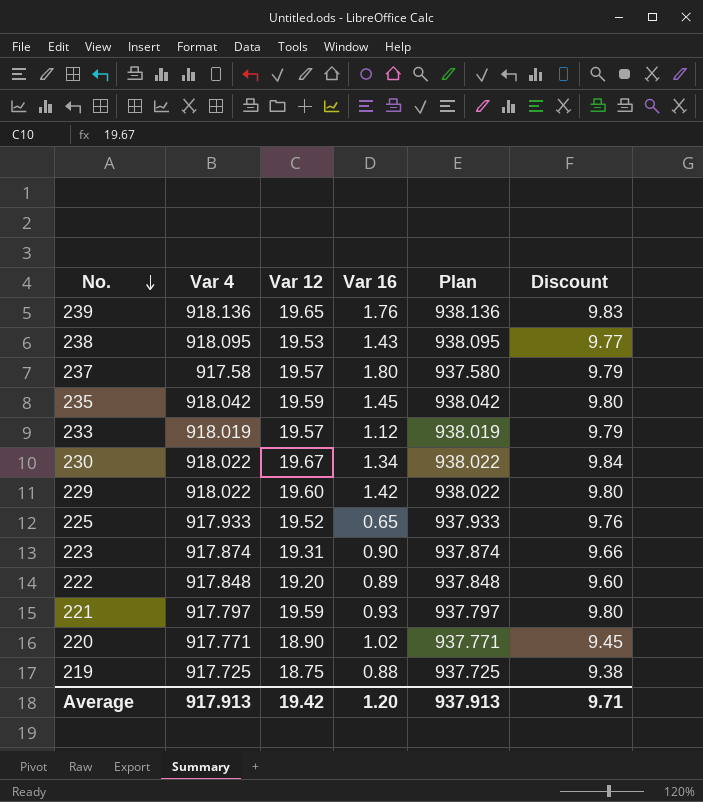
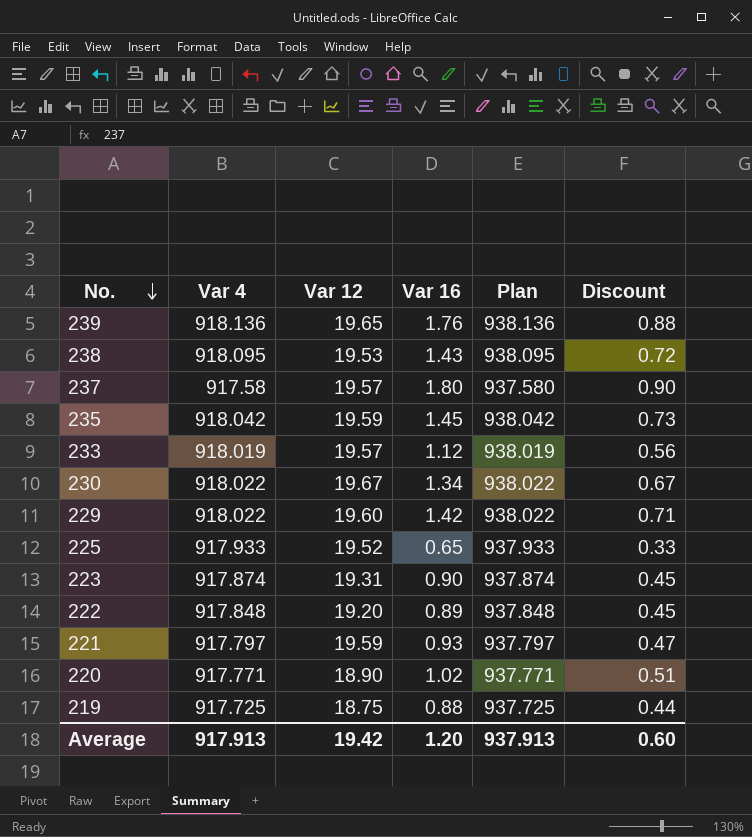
column Discount | formula: [Var 12] * 0.5 -> [Var 16] * 0.5
Average | Discount: 9.71 -> 0.60

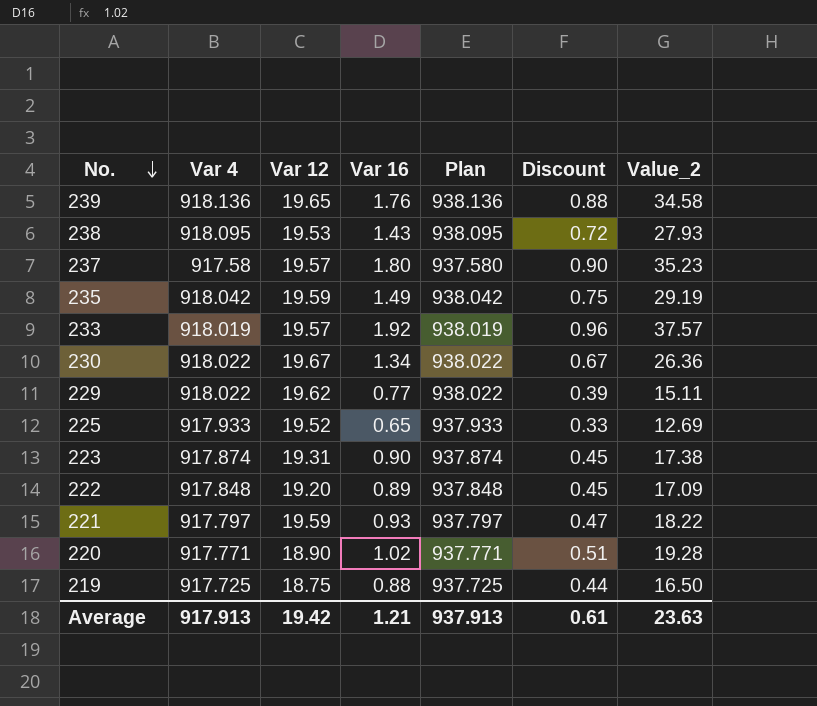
column Value_2 | formula: none -> [Var 12] * [Var 16]
235 | Var 16: 1.45 -> 1.49
235 | Discount: 0.73 -> 0.75
233 | Var 16: 1.12 -> 1.92
233 | Discount: 0.56 -> 0.96
229 | Var 12: 19.60 -> 19.62
229 | Var 16: 1.42 -> 0.77
229 | Discount: 0.71 -> 0.39
Average | Var 16: 1.20 -> 1.21
Average | Discount: 0.60 -> 0.61

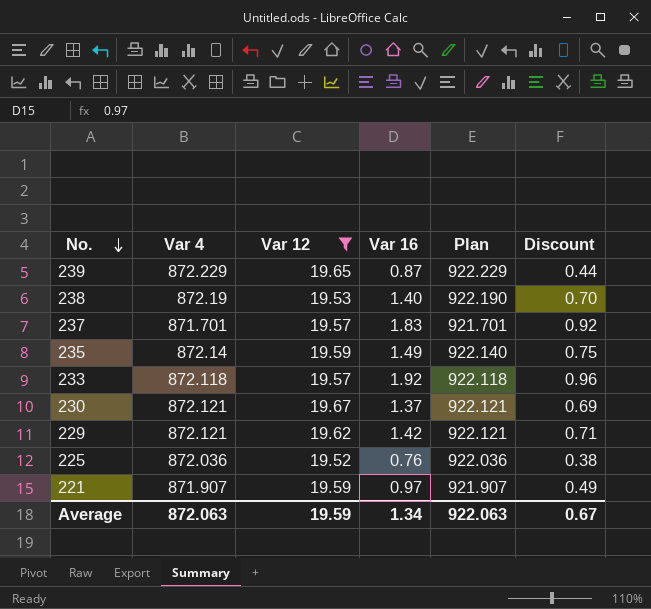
filter: none -> Var 12 >= 19.52
column Value_2 | formula: [Var 12] * [Var 16] -> none
column Plan | formula: [Var 4] + 20 -> [Var 4] + 50
239 | Var 4: 918.136 -> 872.229
239 | Var 16: 1.76 -> 0.87
239 | Discount: 0.88 -> 0.44
238 | Var 4: 918.095 -> 872.19
238 | Var 16: 1.43 -> 1.40
238 | Discount: 0.72 -> 0.70
237 | Var 4: 917.58 -> 871.701
237 | Var 16: 1.80 -> 1.83
237 | Discount: 0.90 -> 0.92
235 | Var 4: 918.042 -> 872.14
233 | Var 4: 918.019 -> 872.118
230 | Var 4: 918.022 -> 872.121
230 | Var 16: 1.34 -> 1.37
230 | Discount: 0.67 -> 0.69
229 | Var 4: 918.022 -> 872.121
229 | Var 16: 0.77 -> 1.42
229 | Discount: 0.39 -> 0.71
225 | Var 4: 917.933 -> 872.036
225 | Var 16: 0.65 -> 0.76
225 | Discount: 0.33 -> 0.38
221 | Var 4: 917.797 -> 871.907
221 | Var 16: 0.93 -> 0.97
221 | Discount: 0.47 -> 0.49
Average | Var 4: 917.913 -> 872.063
Average | Var 12: 19.42 -> 19.59
Average | Var 16: 1.21 -> 1.34
Average | Plan: 937.913 -> 922.063
Average | Discount: 0.61 -> 0.67

